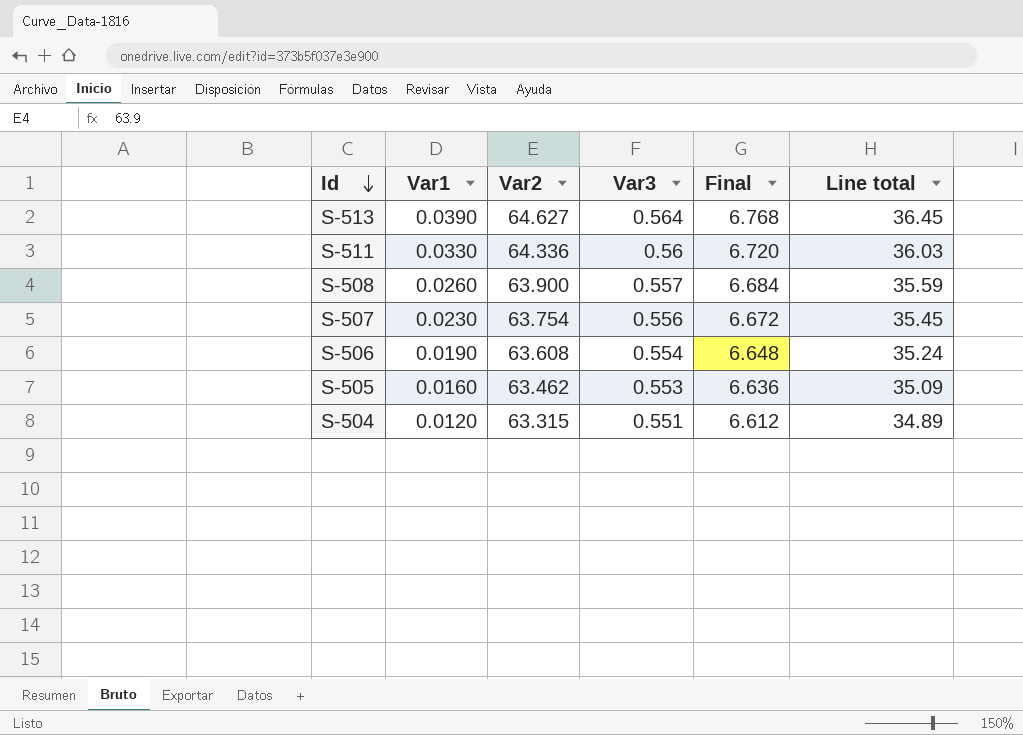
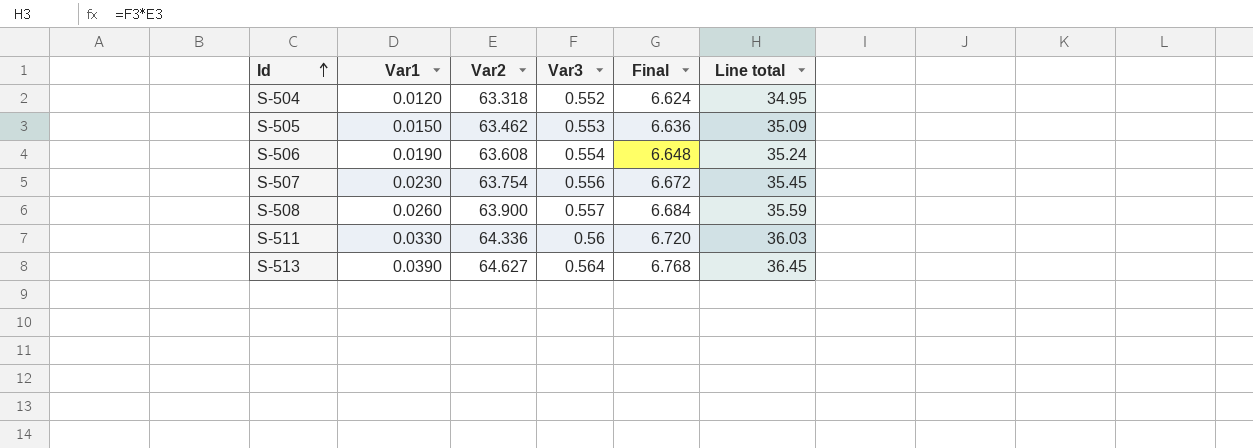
row order: Id descending -> Id ascending
S-504 | Var2: 63.315 -> 63.318
S-504 | Var3: 0.551 -> 0.552
S-504 | Final: 6.612 -> 6.624
S-504 | Line total: 34.89 -> 34.95
S-505 | Var1: 0.0160 -> 0.0150

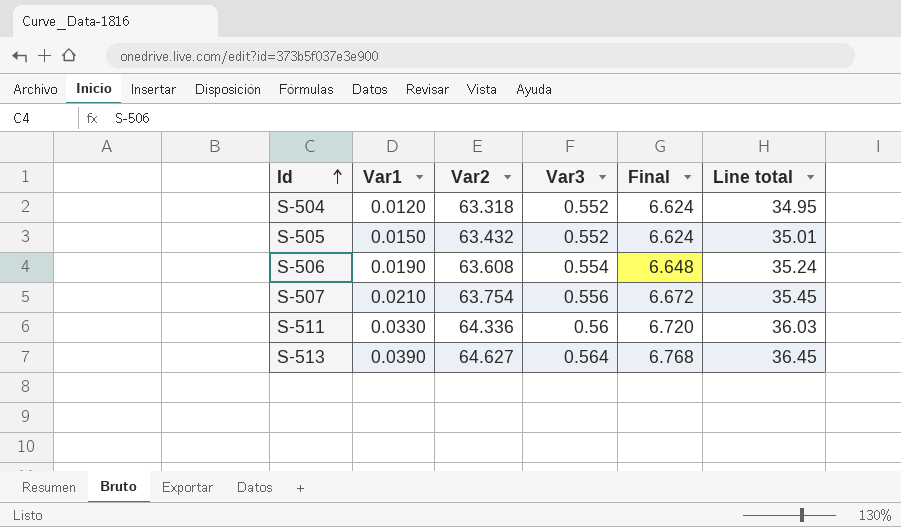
row S-508: 0.0260 | 63.900 | 0.557 | 6.684 | 35.59 -> none
S-505 | Var2: 63.462 -> 63.432
S-505 | Var3: 0.553 -> 0.552
S-505 | Final: 6.636 -> 6.624
S-505 | Line total: 35.09 -> 35.01
S-507 | Var1: 0.0230 -> 0.0210

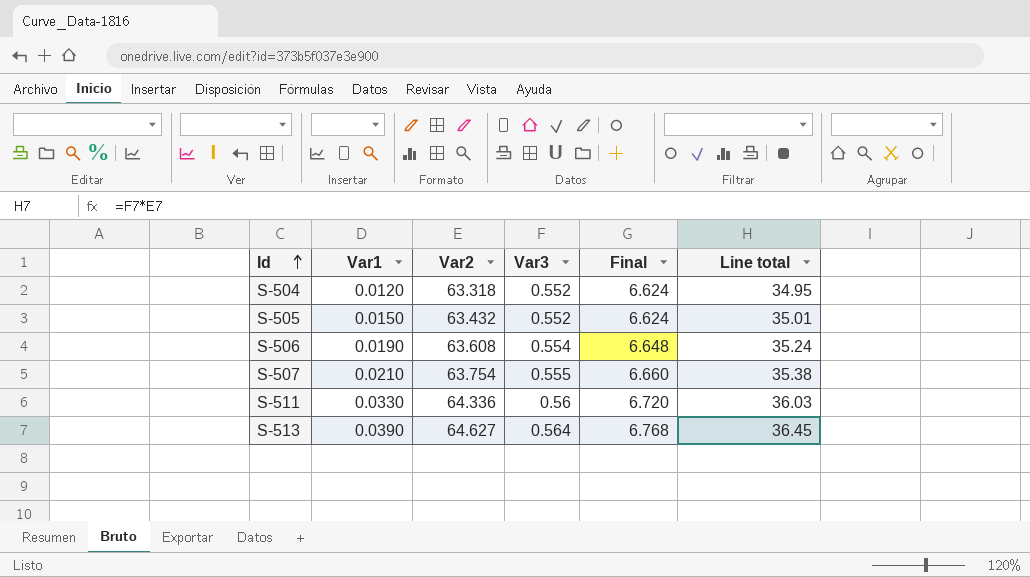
S-507 | Var3: 0.556 -> 0.555
S-507 | Final: 6.672 -> 6.660
S-507 | Line total: 35.45 -> 35.38

